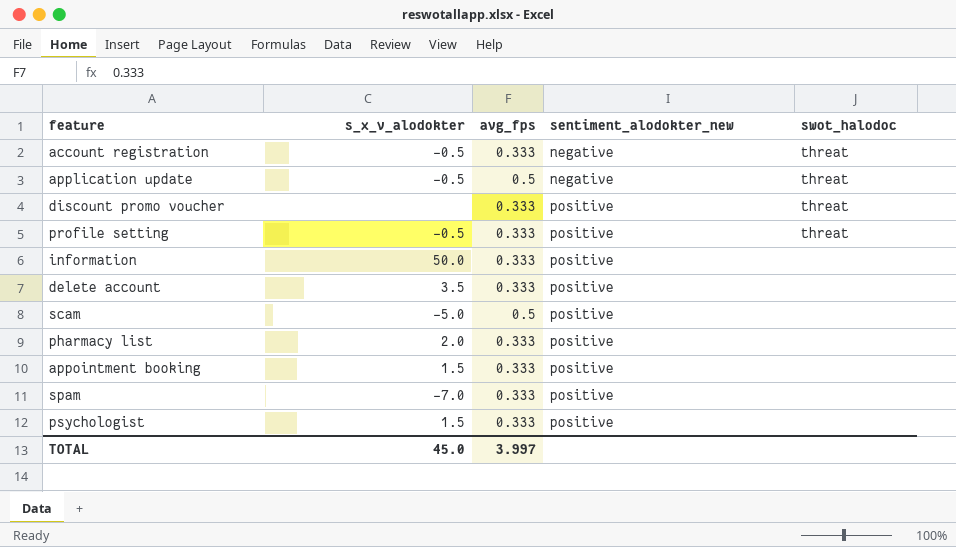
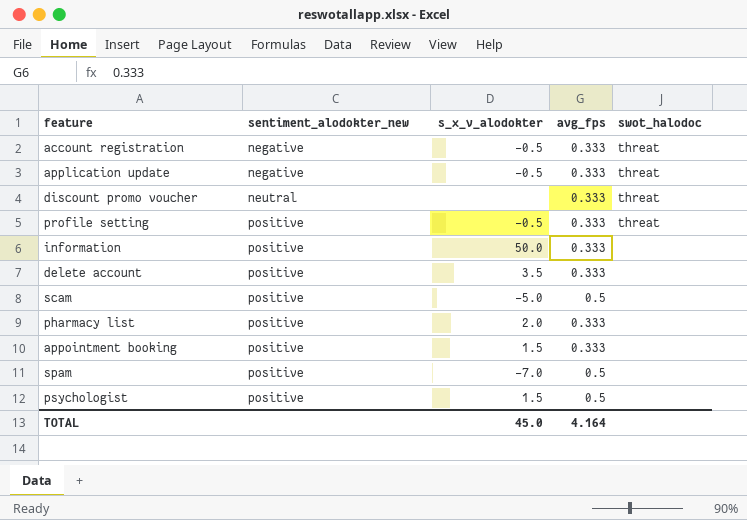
column sentiment_alodokter_new | position: 4 -> 2
application update | avg_fps: 0.5 -> 0.333
discount promo voucher | sentiment_alodokter_new: positive -> neutral
spam | avg_fps: 0.333 -> 0.5
psychologist | avg_fps: 0.333 -> 0.5
TOTAL | avg_fps: 3.997 -> 4.164

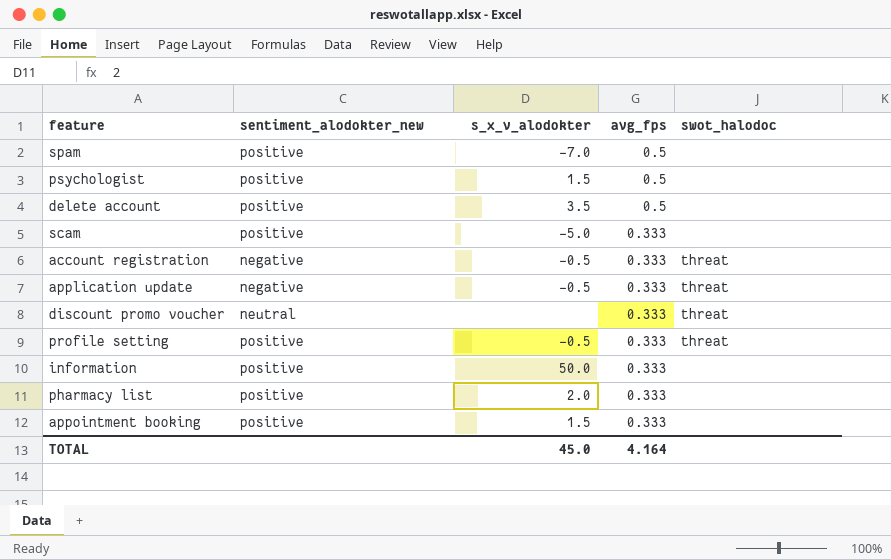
row order: sentiment_alodokter_new ascending -> avg_fps descending
delete account | avg_fps: 0.333 -> 0.5
scam | avg_fps: 0.5 -> 0.333

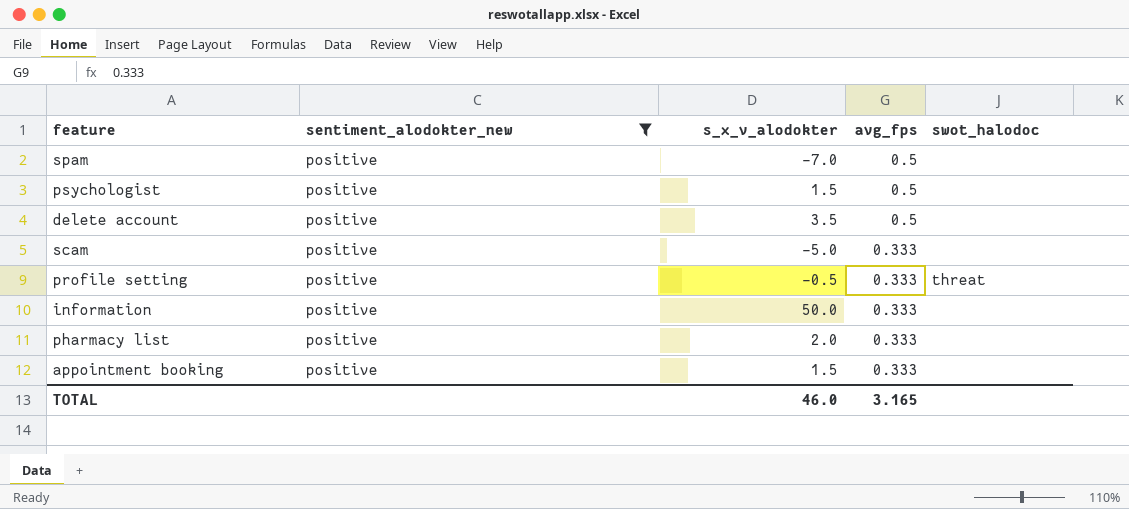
filter: none -> sentiment_alodokter_new = positive
TOTAL | s_x_v_alodokter: 45.0 -> 46.0
TOTAL | avg_fps: 4.164 -> 3.165

